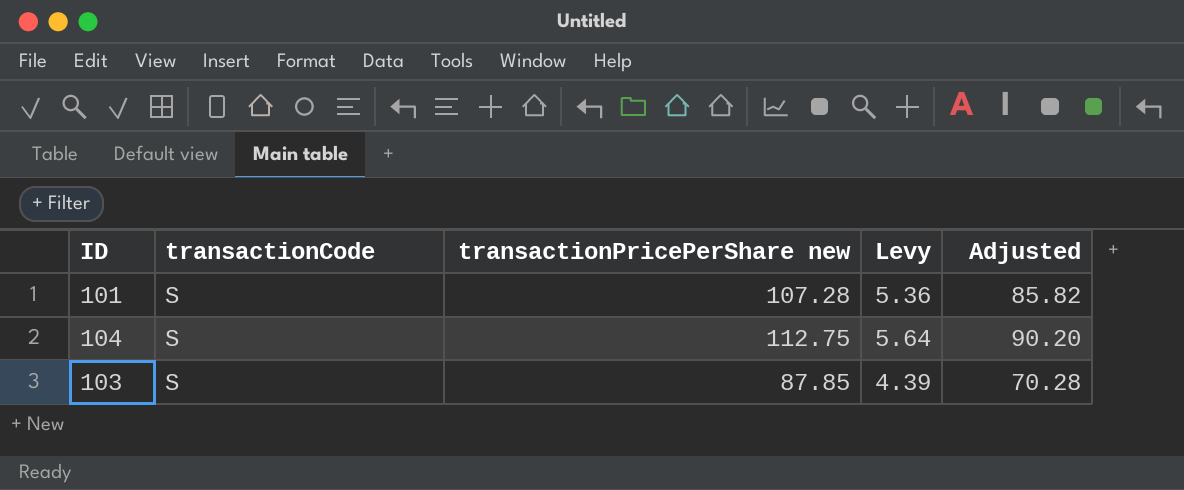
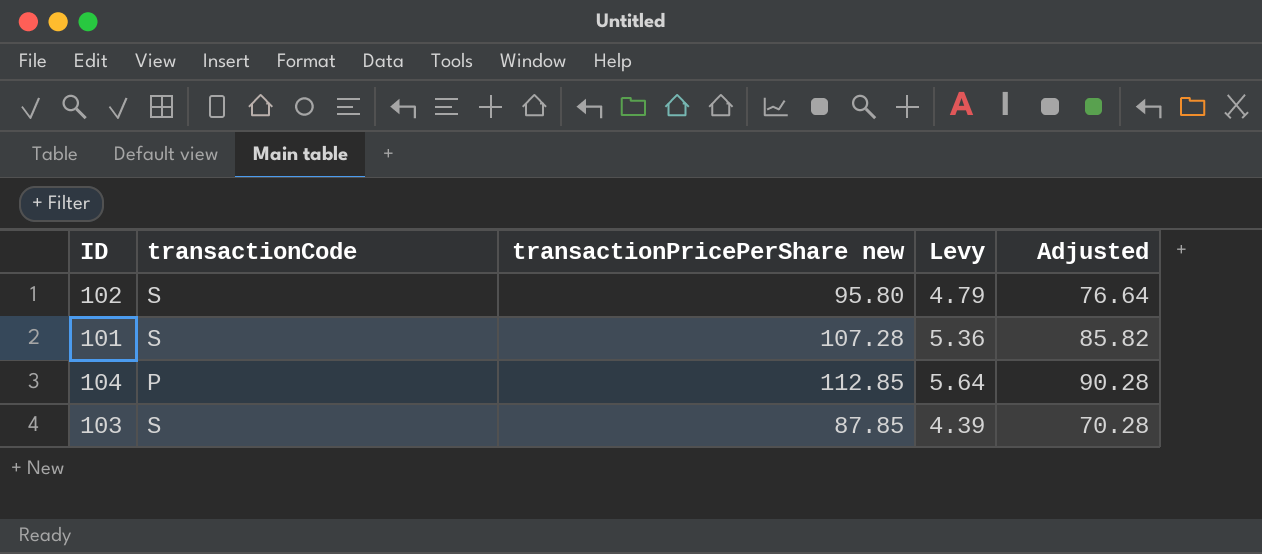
row 102: none -> S | 95.80 | 4.79 | 76.64
104 | transactionCode: S -> P
104 | transactionPricePerShare new: 112.75 -> 112.85
104 | Adjusted: 90.20 -> 90.28

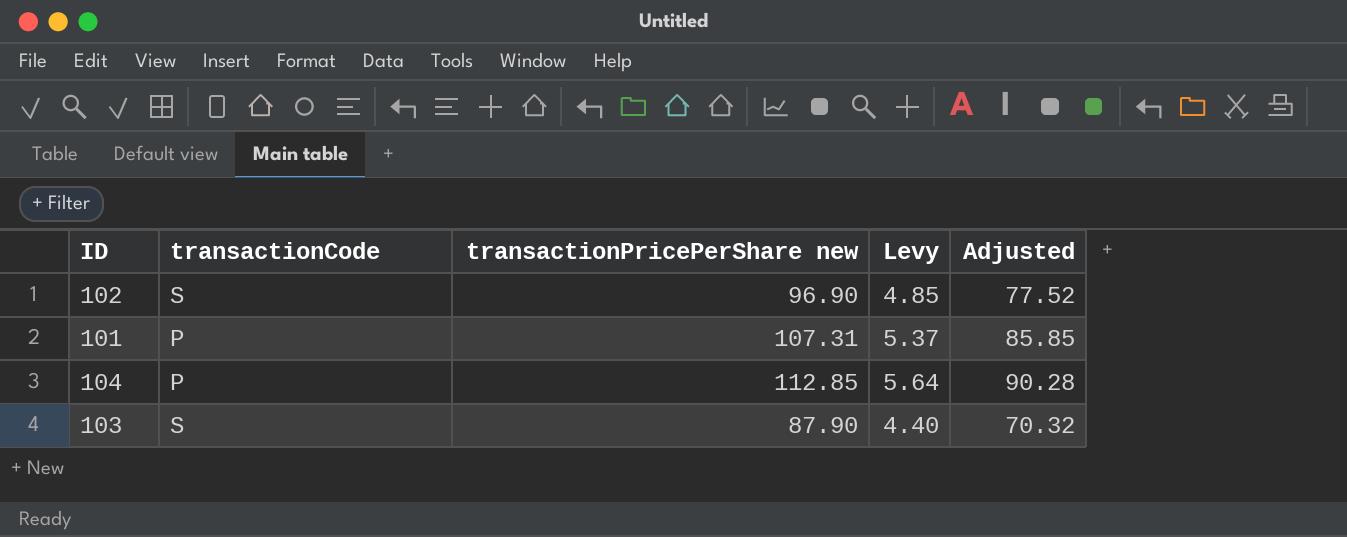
102 | transactionPricePerShare new: 95.80 -> 96.90
102 | Levy: 4.79 -> 4.85
102 | Adjusted: 76.64 -> 77.52
101 | transactionCode: S -> P
101 | transactionPricePerShare new: 107.28 -> 107.31
101 | Levy: 5.36 -> 5.37
101 | Adjusted: 85.82 -> 85.85
103 | transactionPricePerShare new: 87.85 -> 87.90
103 | Levy: 4.39 -> 4.40
103 | Adjusted: 70.28 -> 70.32

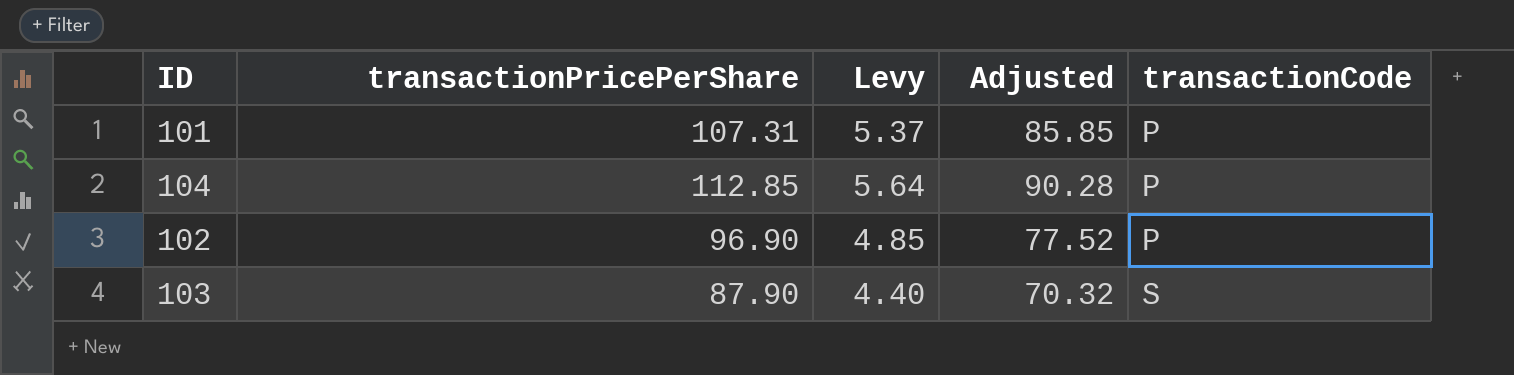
row order: none -> transactionCode ascending
column name: transactionPricePerShare new -> transactionPricePerShare
column transactionCode | position: 2 -> 5
102 | transactionCode: S -> P

